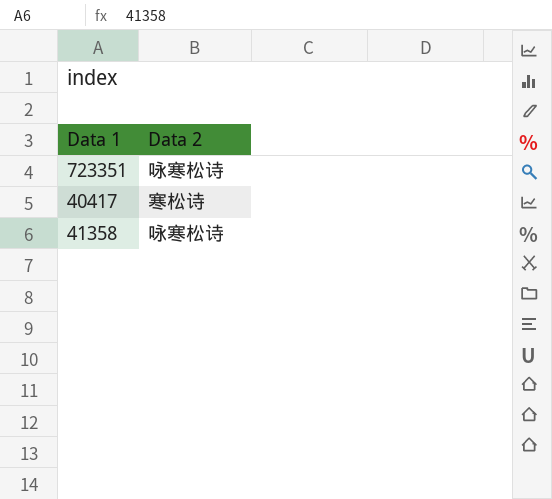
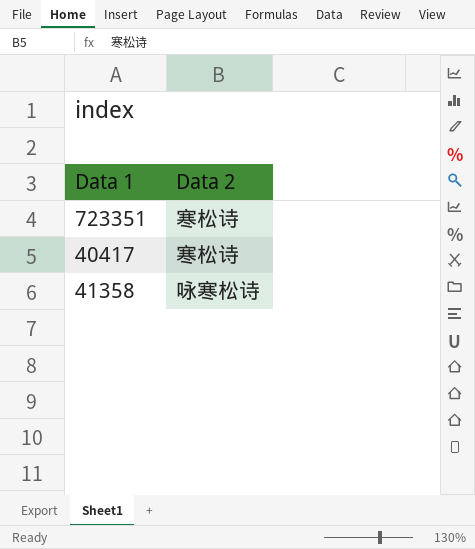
723351 | Data 2: 咏寒松诗 -> 寒松诗

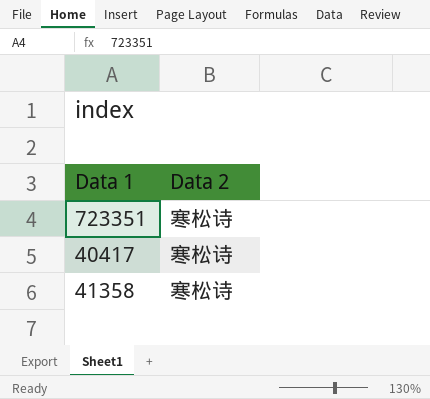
41358 | Data 2: 咏寒松诗 -> 寒松诗

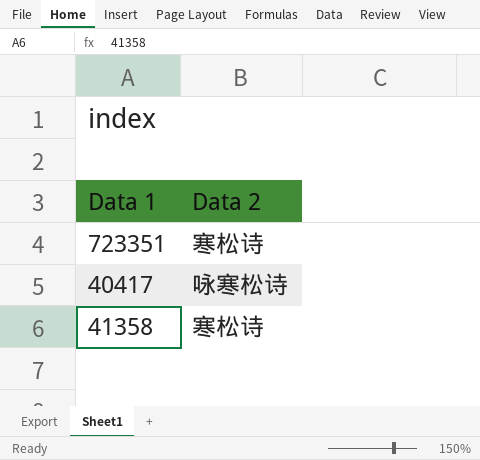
40417 | Data 2: 寒松诗 -> 咏寒松诗

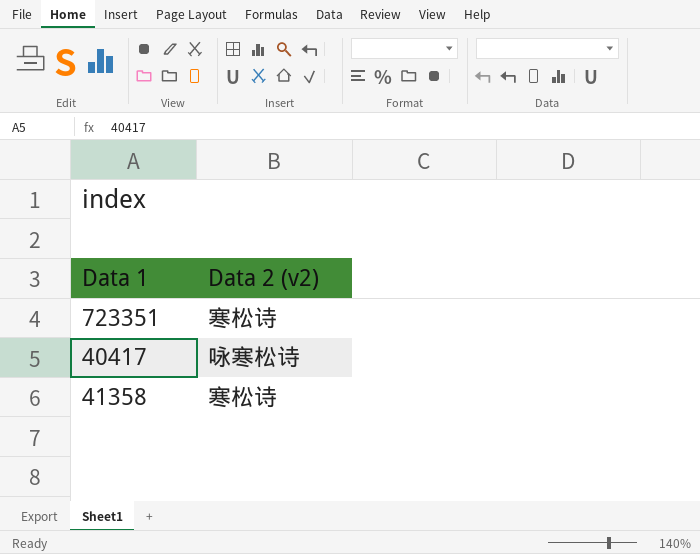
column name: Data 2 -> Data 2 (v2)

